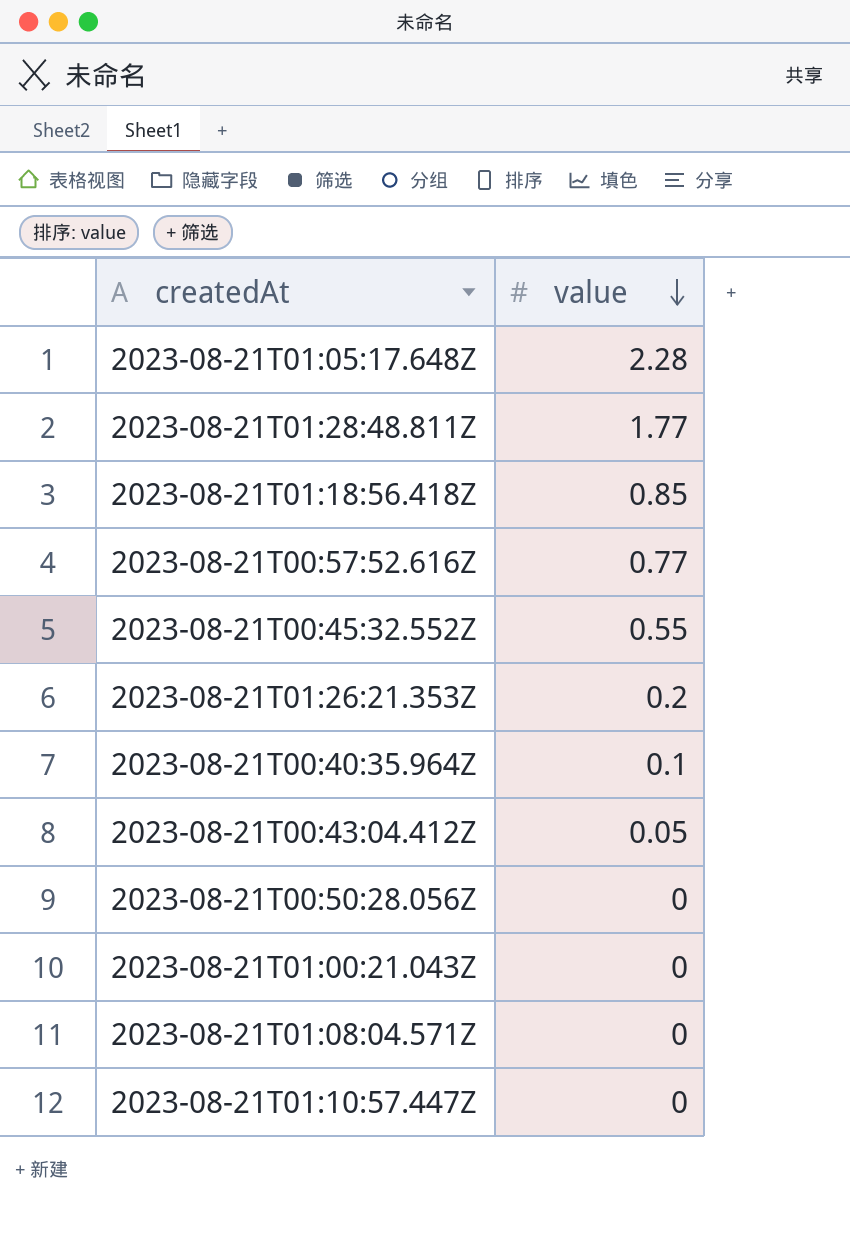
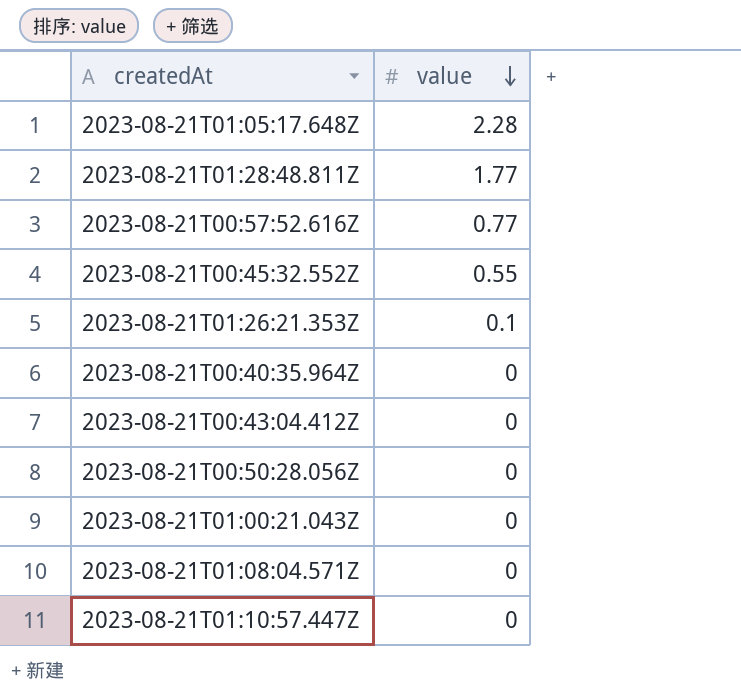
row 2023-08-21T01:18:56.418Z: 0.85 -> none
2023-08-21T01:26:21.353Z | value: 0.2 -> 0.1
2023-08-21T00:40:35.964Z | value: 0.1 -> 0
2023-08-21T00:43:04.412Z | value: 0.05 -> 0

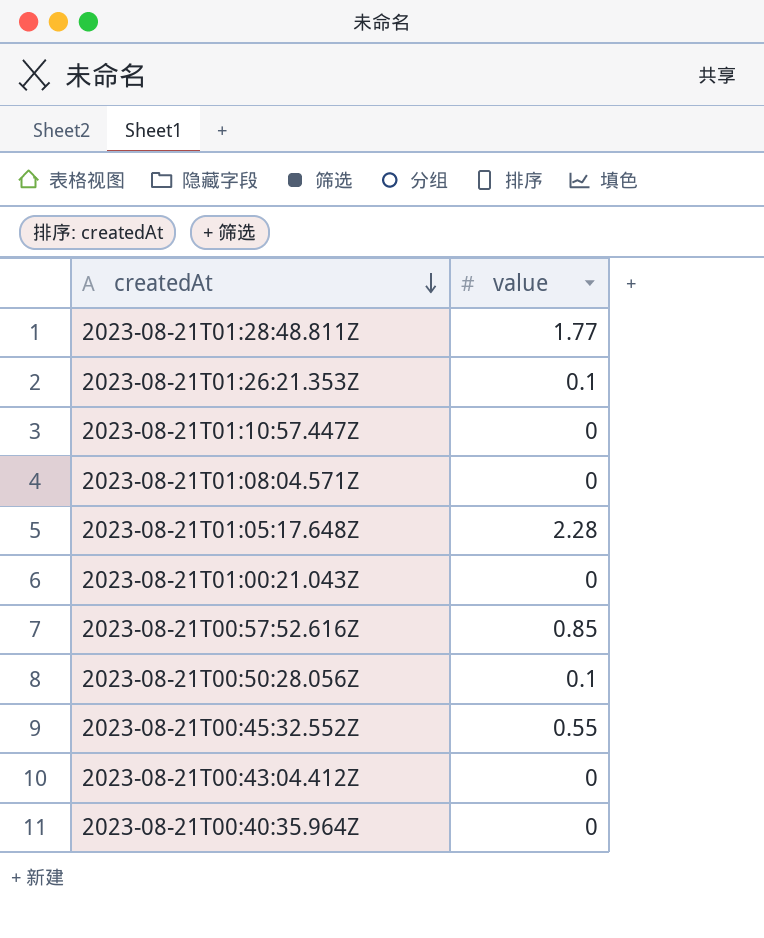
row order: value descending -> createdAt descending
2023-08-21T00:57:52.616Z | value: 0.77 -> 0.85
2023-08-21T00:50:28.056Z | value: 0 -> 0.1

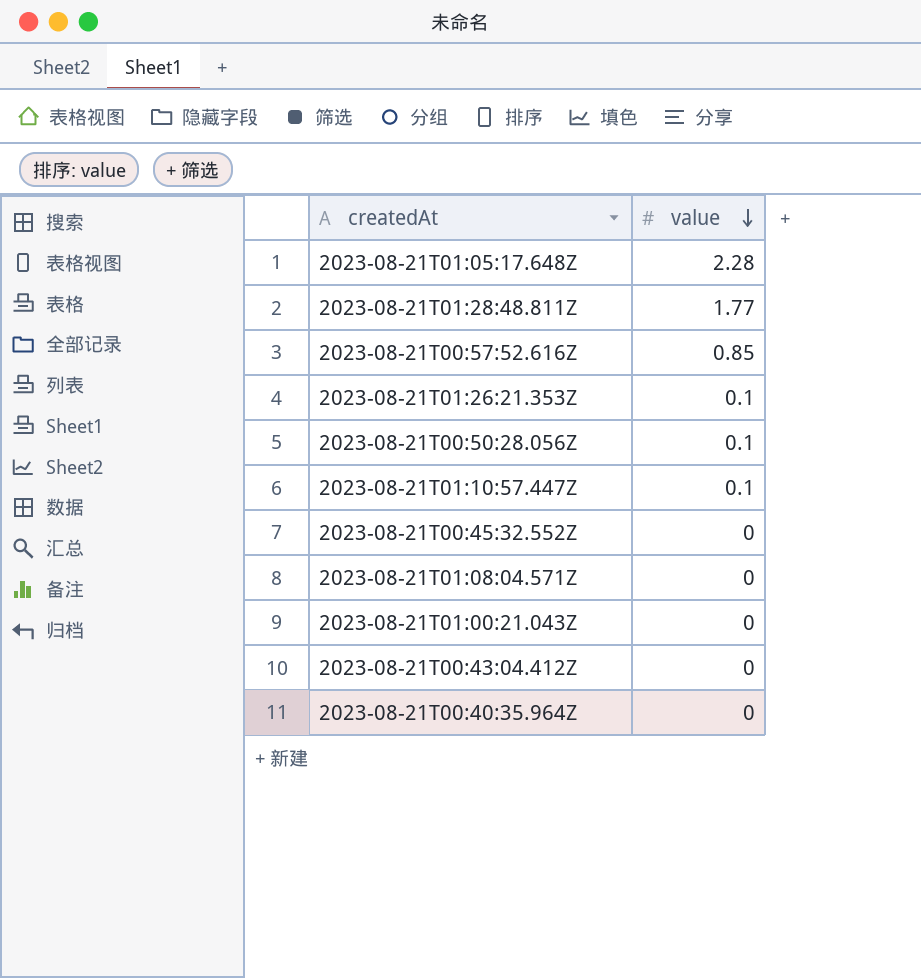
row order: createdAt descending -> value descending
2023-08-21T01:10:57.447Z | value: 0 -> 0.1
2023-08-21T00:45:32.552Z | value: 0.55 -> 0

